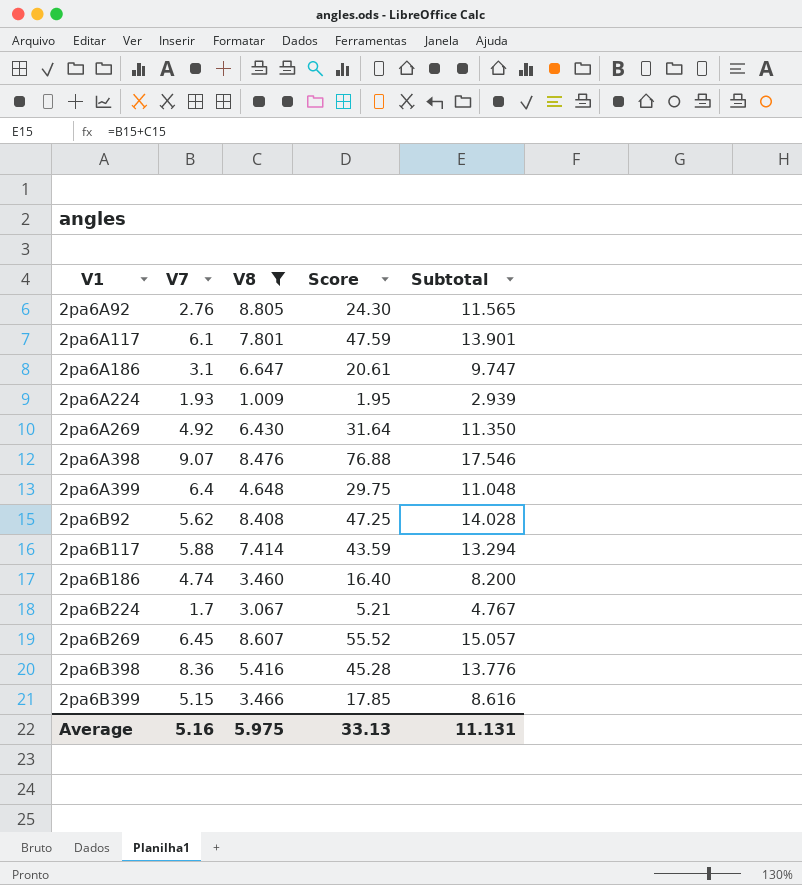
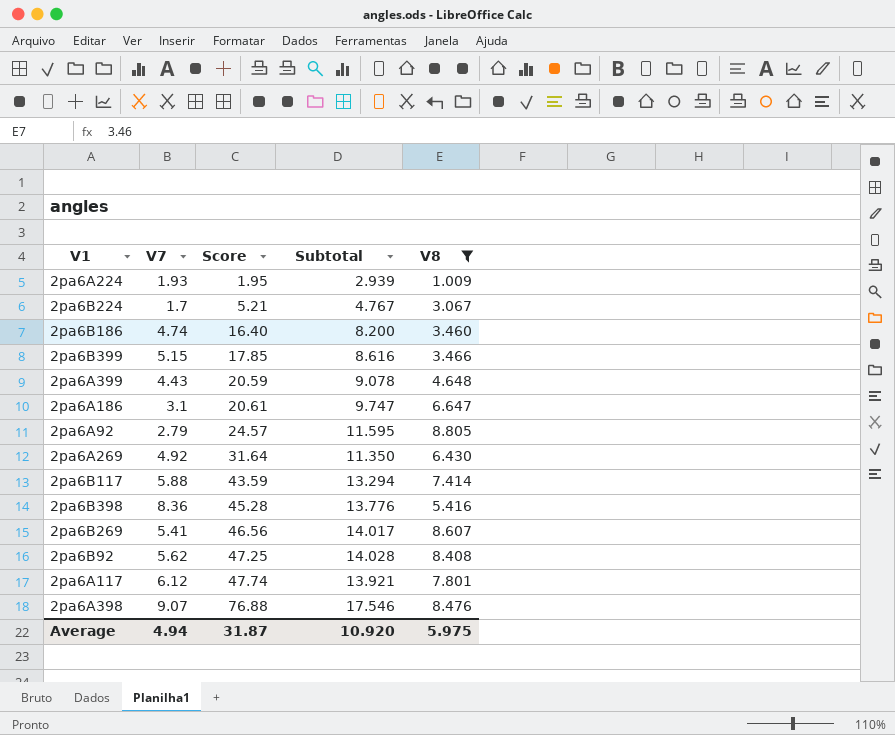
row order: V1 ascending -> Score ascending
column V8 | position: 3 -> 5
2pa6A399 | V7: 6.4 -> 4.43
2pa6A399 | Score: 29.75 -> 20.59
2pa6A399 | Subtotal: 11.048 -> 9.078
2pa6A92 | V7: 2.76 -> 2.79
2pa6A92 | Score: 24.30 -> 24.57
2pa6A92 | Subtotal: 11.565 -> 11.595
2pa6B269 | V7: 6.45 -> 5.41
2pa6B269 | Score: 55.52 -> 46.56
2pa6B269 | Subtotal: 15.057 -> 14.017
2pa6A117 | V7: 6.1 -> 6.12
2pa6A117 | Score: 47.59 -> 47.74
2pa6A117 | Subtotal: 13.901 -> 13.921
Average | V7: 5.16 -> 4.94
Average | Score: 33.13 -> 31.87
Average | Subtotal: 11.131 -> 10.920

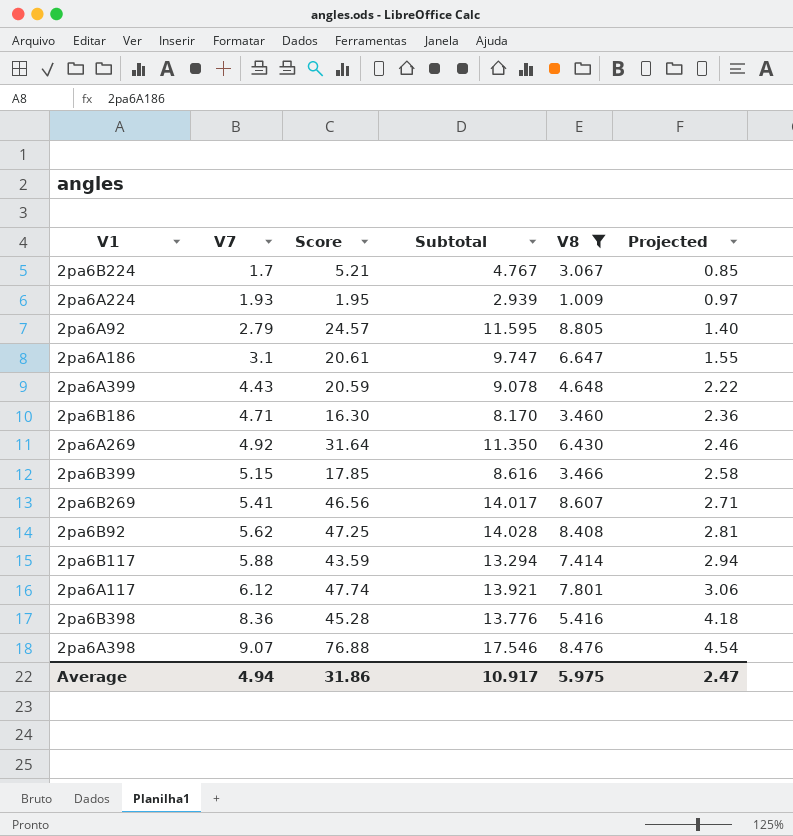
row order: Score ascending -> V7 ascending
column Projected | formula: none -> [V7] * 0.5
2pa6B186 | V7: 4.74 -> 4.71
2pa6B186 | Score: 16.40 -> 16.30
2pa6B186 | Subtotal: 8.200 -> 8.170
Average | Score: 31.87 -> 31.86
Average | Subtotal: 10.920 -> 10.917

